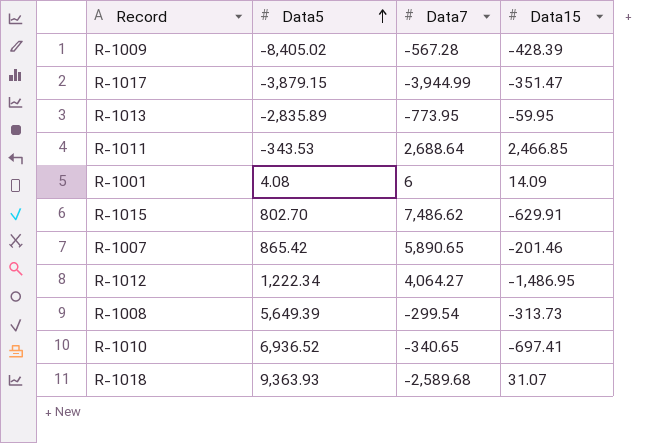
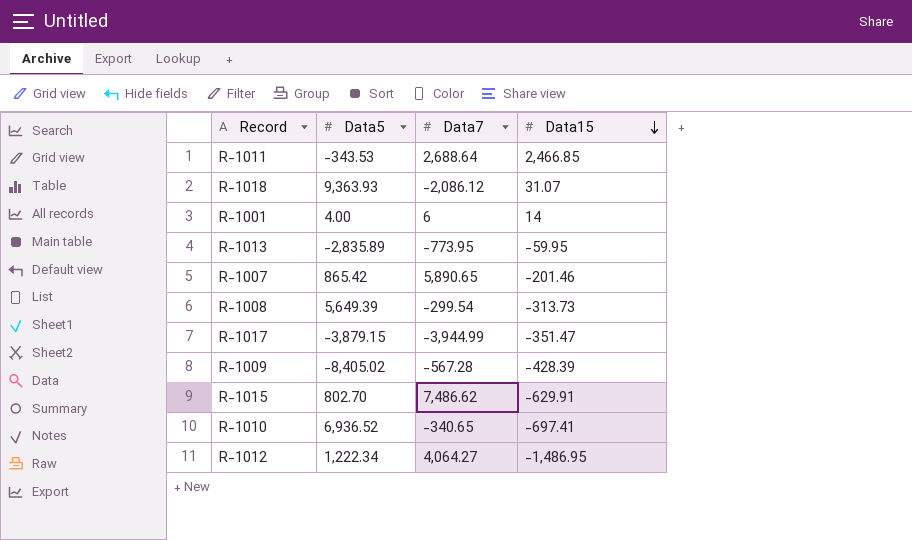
row order: Data5 ascending -> Data15 descending
R-1018 | Data7: -2,589.68 -> -2,086.12
R-1001 | Data5: 4.08 -> 4.00
R-1001 | Data15: 14.09 -> 14

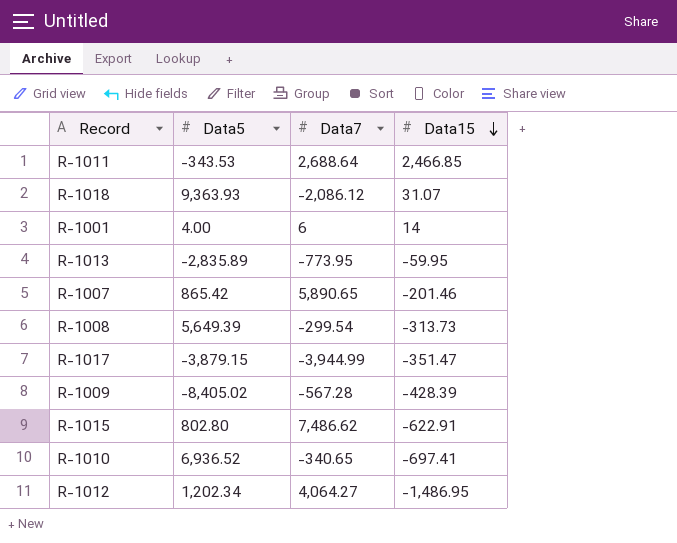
R-1015 | Data5: 802.70 -> 802.80
R-1015 | Data15: -629.91 -> -622.91
R-1012 | Data5: 1,222.34 -> 1,202.34

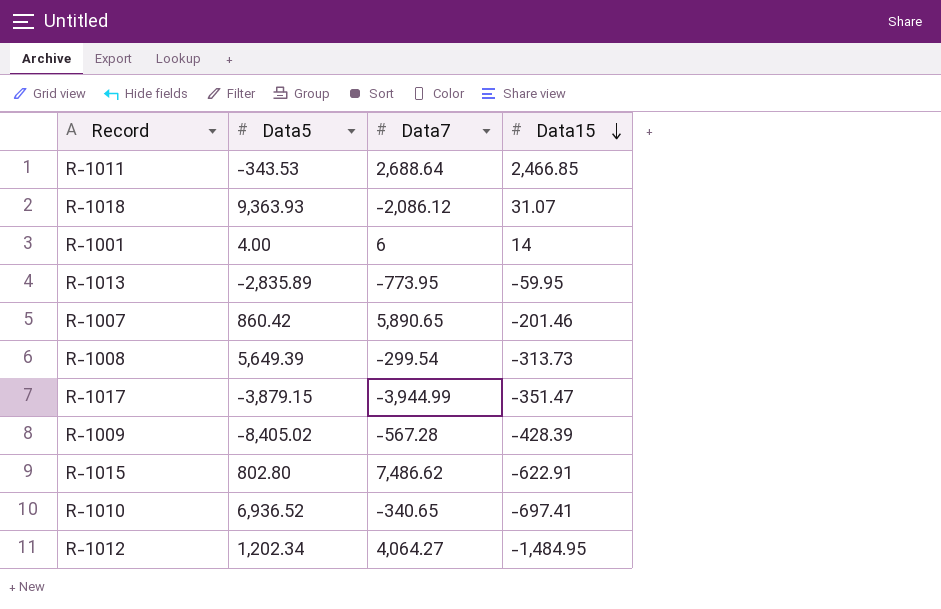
R-1007 | Data5: 865.42 -> 860.42
R-1012 | Data15: -1,486.95 -> -1,484.95

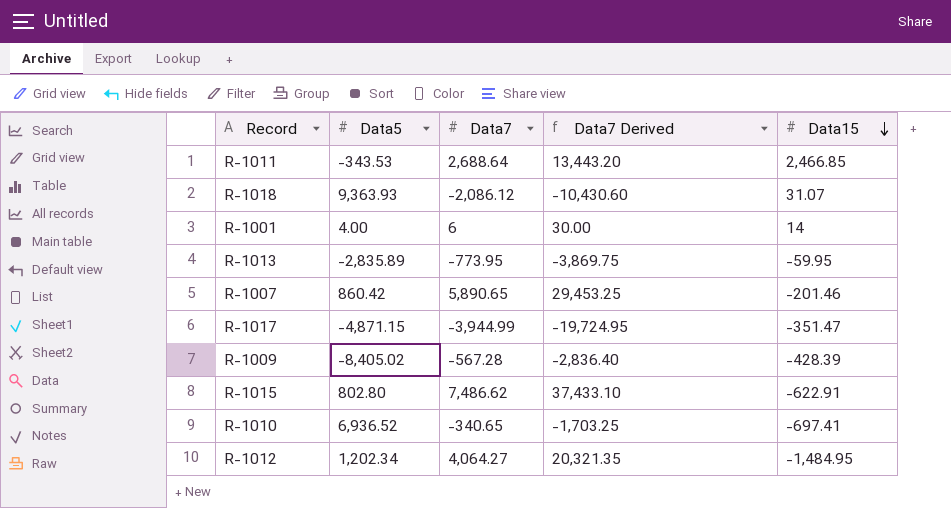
column Data7 Derived | formula: none -> [Data7] * 5
row R-1008: 5,649.39 | -299.54 | -313.73 -> none
R-1017 | Data5: -3,879.15 -> -4,871.15

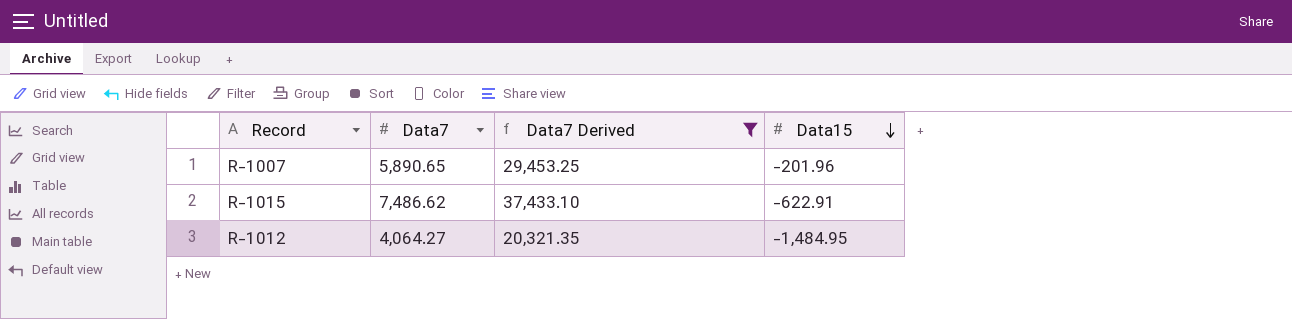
filter: none -> Data7 Derived >= 20,321.35
column Data5 | position: 2 -> none
R-1007 | Data15: -201.46 -> -201.96

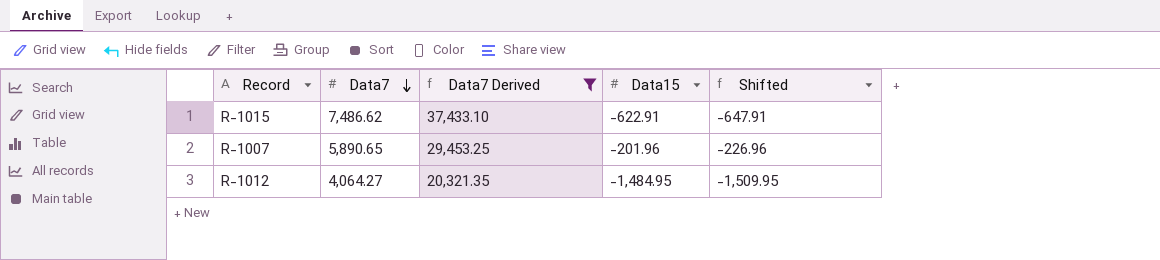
row order: Data15 descending -> Data7 descending
column Shifted | formula: none -> [Data15] - 25

